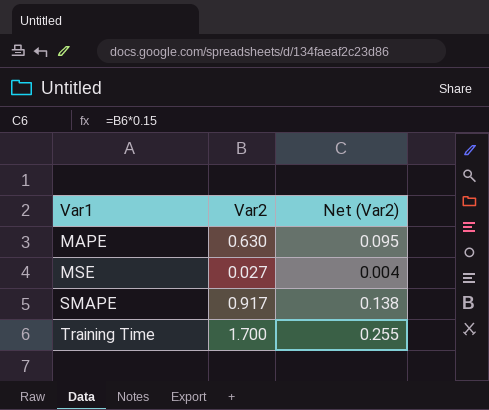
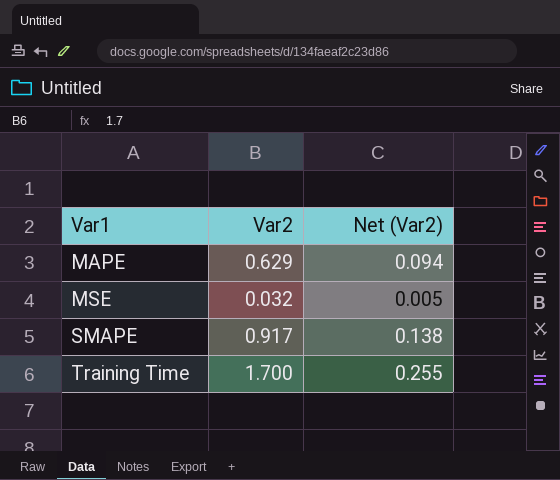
MAPE | Var2: 0.630 -> 0.629
MAPE | Net (Var2): 0.095 -> 0.094
MSE | Var2: 0.027 -> 0.032
MSE | Net (Var2): 0.004 -> 0.005

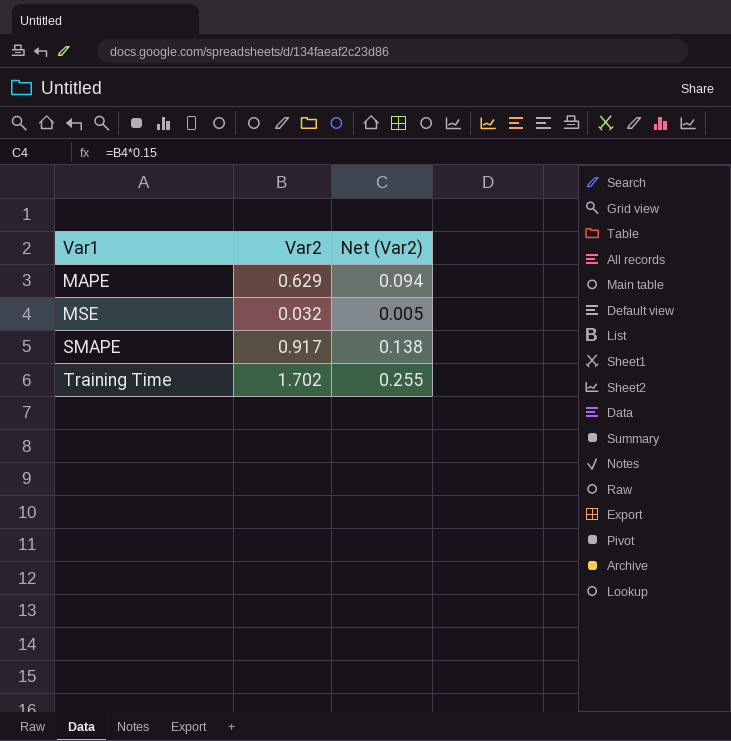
Training Time | Var2: 1.700 -> 1.702

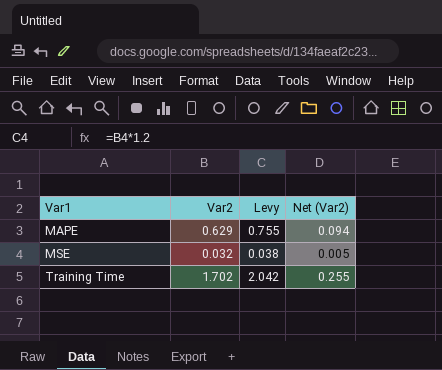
column Levy | formula: none -> [Var2] * 1.2
row SMAPE: 0.917 | 0.138 -> none

